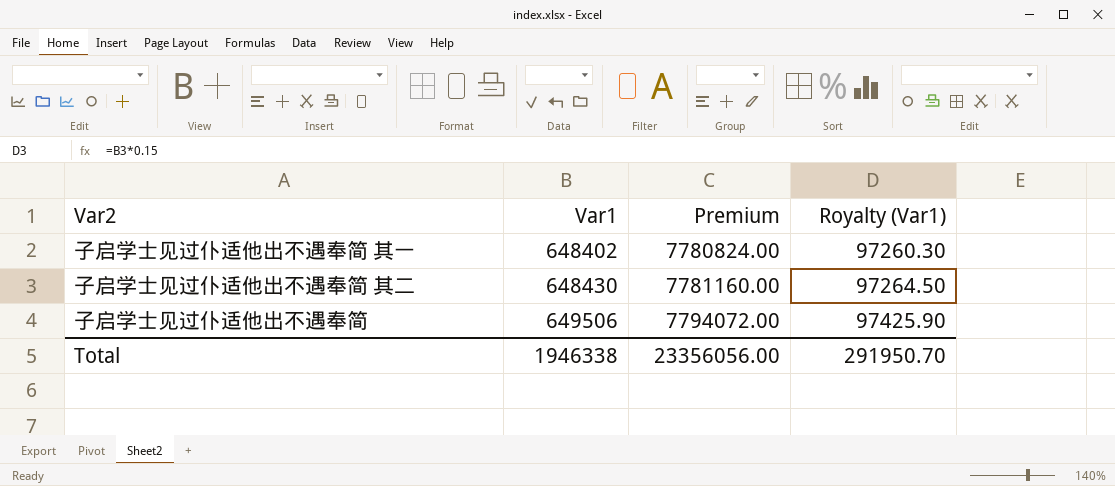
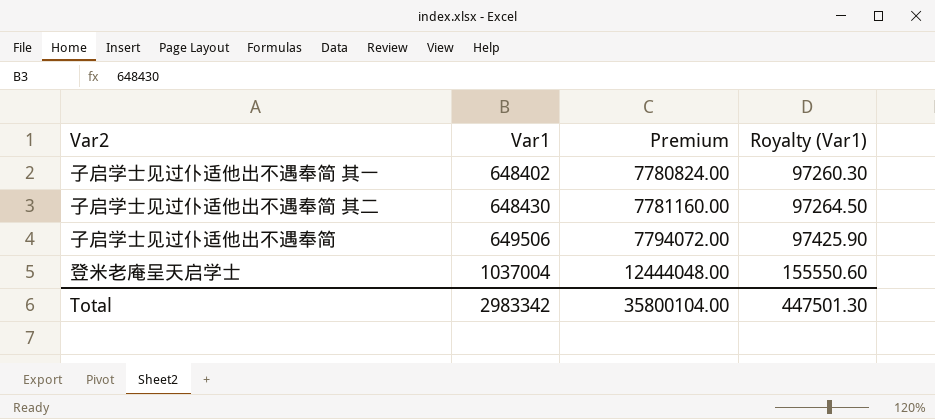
row 登米老庵呈天启学士: none -> 1037004 | 12444048.00 | 155550.60
Total | Var1: 1946338 -> 2983342
Total | Premium: 23356056.00 -> 35800104.00
Total | Royalty (Var1): 291950.70 -> 447501.30

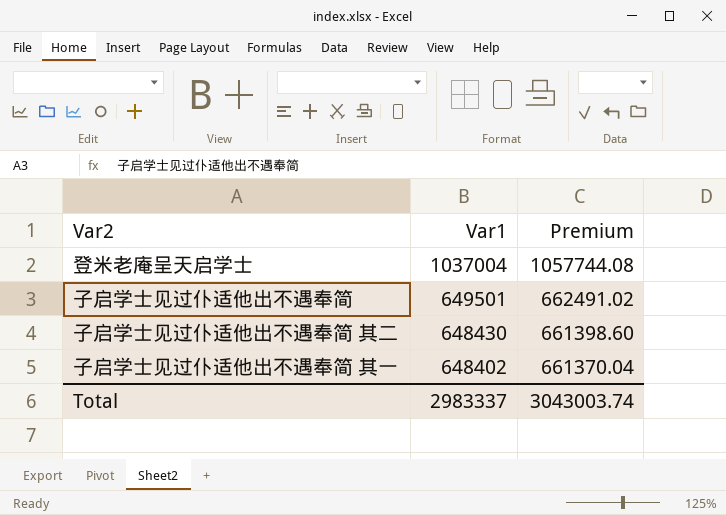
row order: Var1 ascending -> Var1 descending
column Royalty (Var1) | formula: [Var1] * 0.15 -> none
column Premium | formula: [Var1] * 12 -> [Var1] * 1.02
子启学士见过仆适他出不遇奉简 | Var1: 649506 -> 649501
Total | Var1: 2983342 -> 2983337
Total | Premium: 35800104.00 -> 3043003.74

